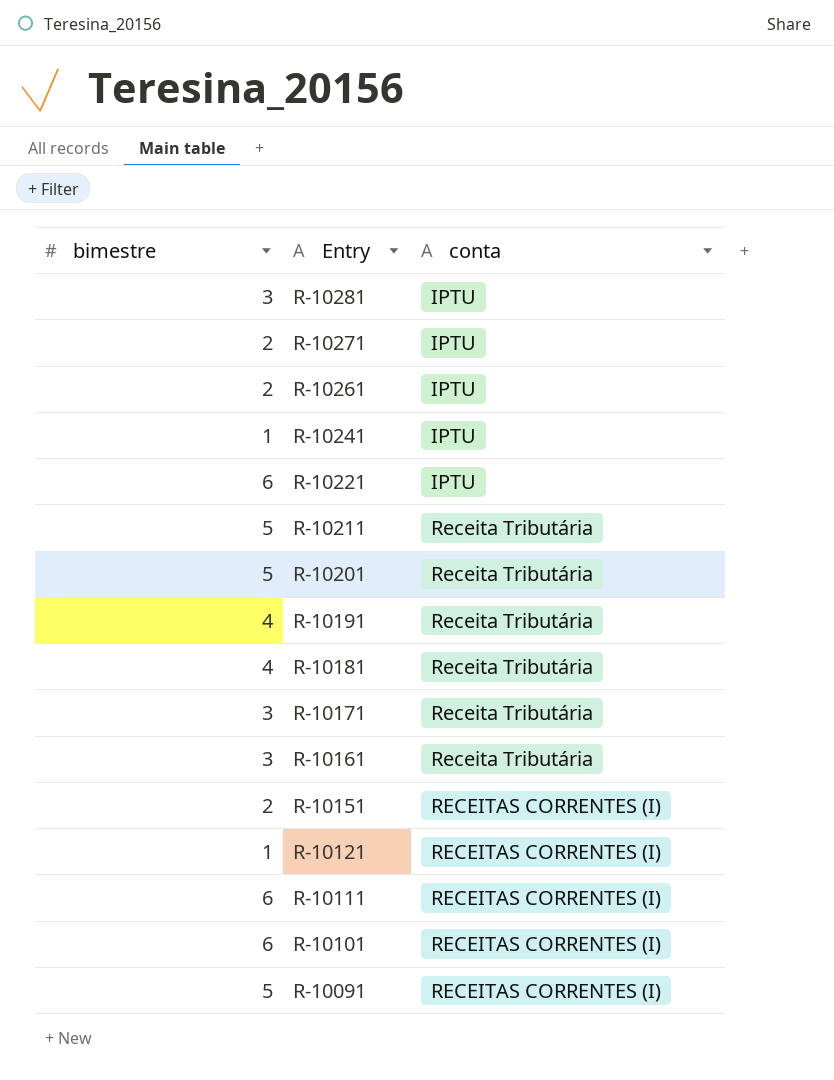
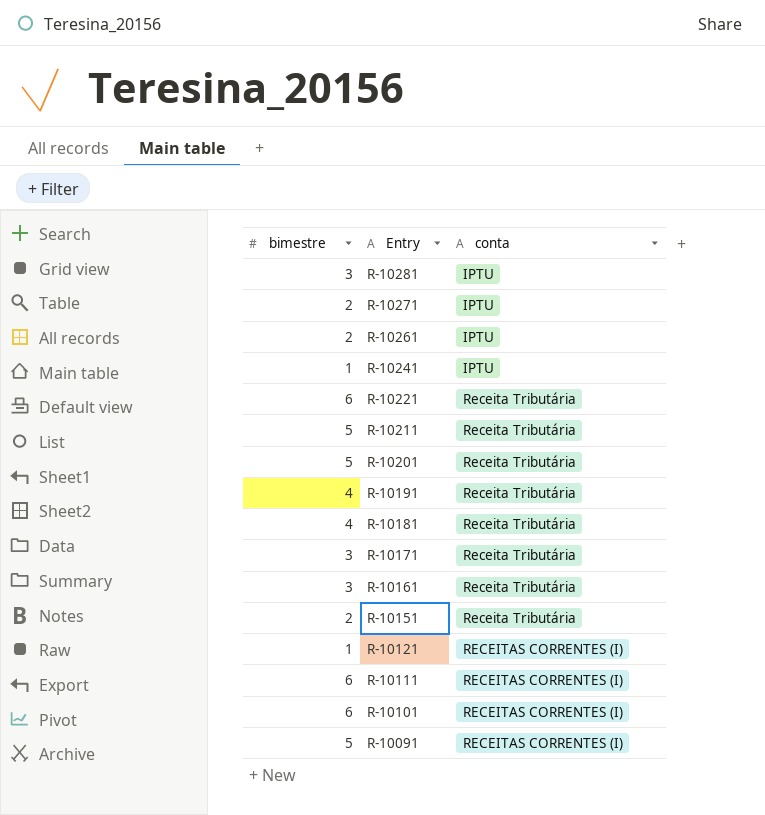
R-10221 | conta: IPTU -> Receita Tributária
R-10151 | conta: RECEITAS CORRENTES (I) -> Receita Tributária

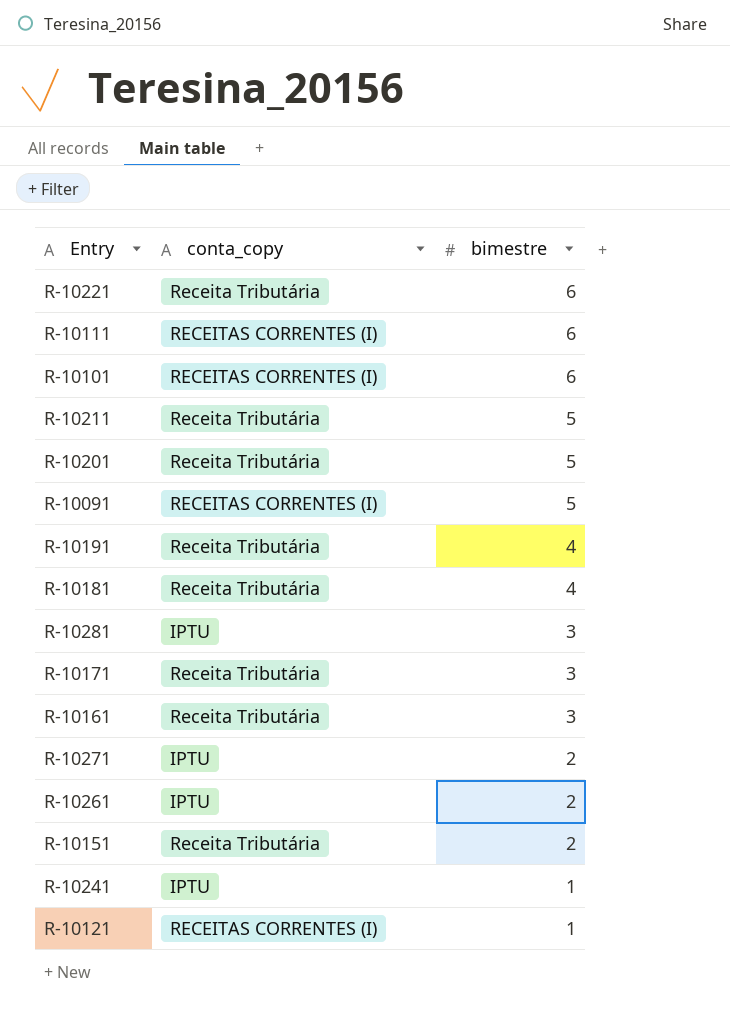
row order: Entry descending -> bimestre descending
column name: conta -> conta_copy
column bimestre | position: 1 -> 3

